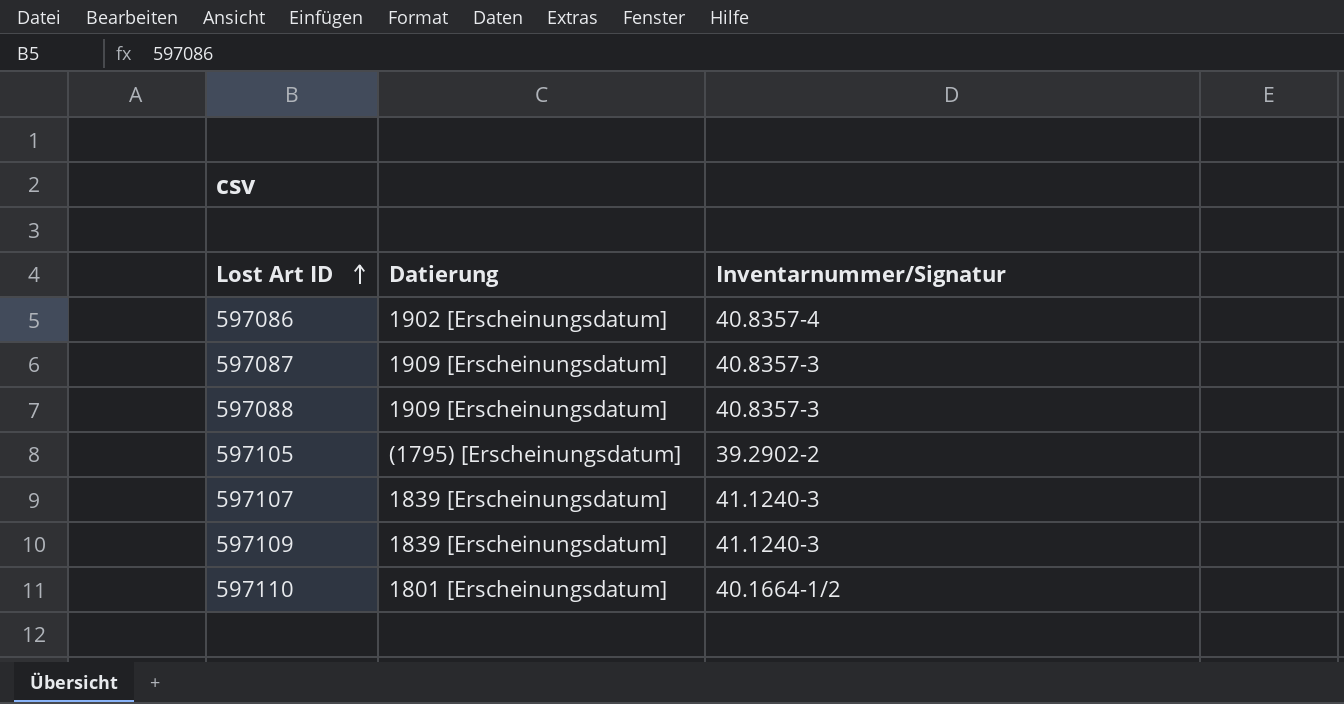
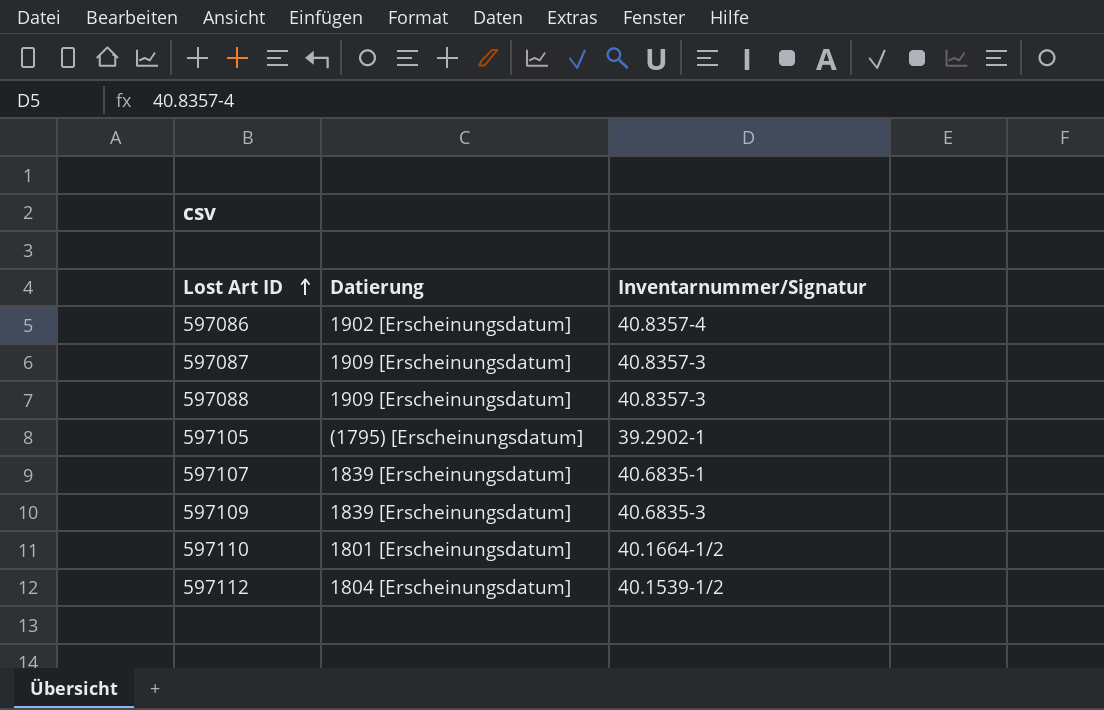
597105 | Inventarnummer/Signatur: 39.2902-2 -> 39.2902-1
597107 | Inventarnummer/Signatur: 41.1240-3 -> 40.6835-1
597109 | Inventarnummer/Signatur: 41.1240-3 -> 40.6835-3
row 597112: none -> 1804 [Erscheinungsdatum] | 40.1539-1/2

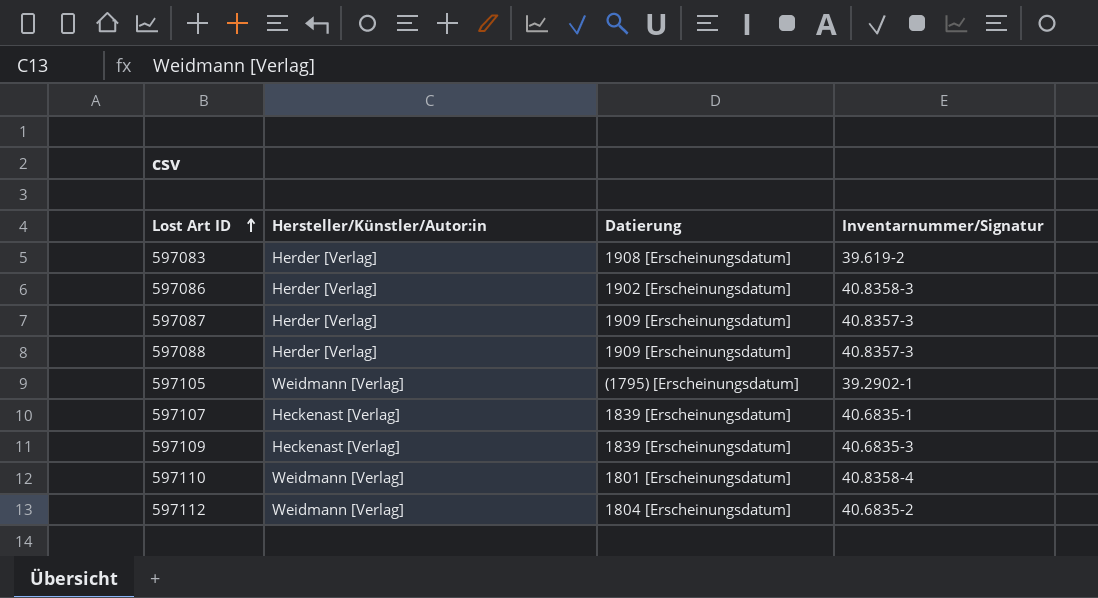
column Hersteller/Künstler/Autor:in | position: none -> 2
row 597083: none -> Herder [Verlag] | 1908 [Erscheinungsdatum] | 39.619-2
597086 | Inventarnummer/Signatur: 40.8357-4 -> 40.8358-3
597110 | Inventarnummer/Signatur: 40.1664-1/2 -> 40.8358-4
597112 | Inventarnummer/Signatur: 40.1539-1/2 -> 40.6835-2

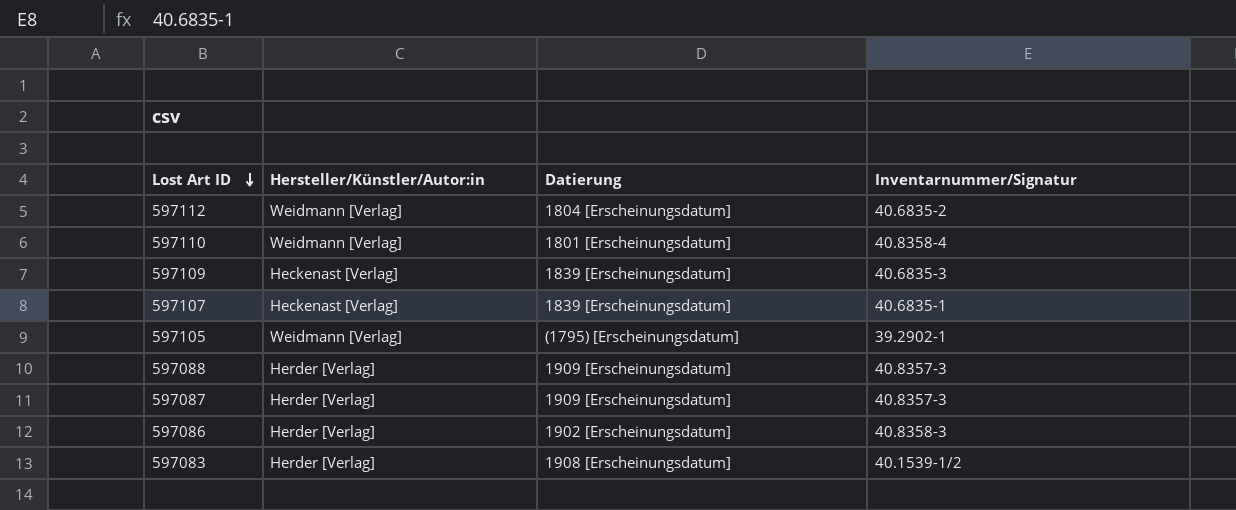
row order: Lost Art ID ascending -> Lost Art ID descending
597083 | Inventarnummer/Signatur: 39.619-2 -> 40.1539-1/2

